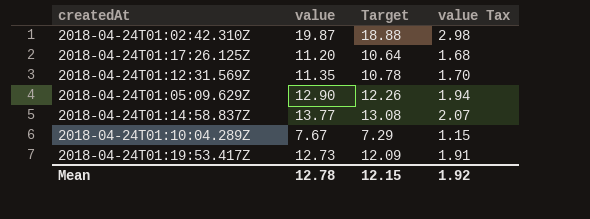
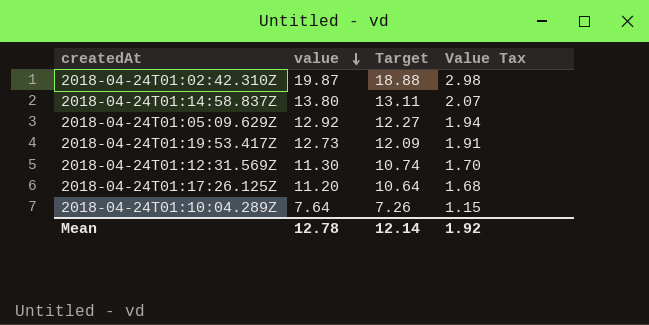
row order: none -> value descending
column name: value Tax -> Value Tax
2018-04-24T01:14:58.837Z | value: 13.77 -> 13.80
2018-04-24T01:14:58.837Z | Target: 13.08 -> 13.11
2018-04-24T01:05:09.629Z | value: 12.90 -> 12.92
2018-04-24T01:05:09.629Z | Target: 12.26 -> 12.27
2018-04-24T01:12:31.569Z | value: 11.35 -> 11.30
2018-04-24T01:12:31.569Z | Target: 10.78 -> 10.74
2018-04-24T01:10:04.289Z | value: 7.67 -> 7.64
2018-04-24T01:10:04.289Z | Target: 7.29 -> 7.26
Mean | Target: 12.15 -> 12.14

